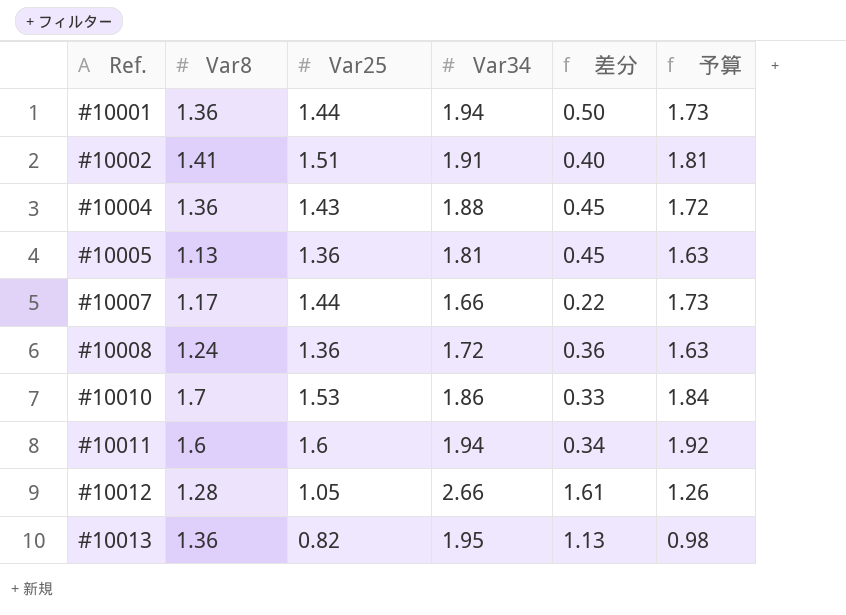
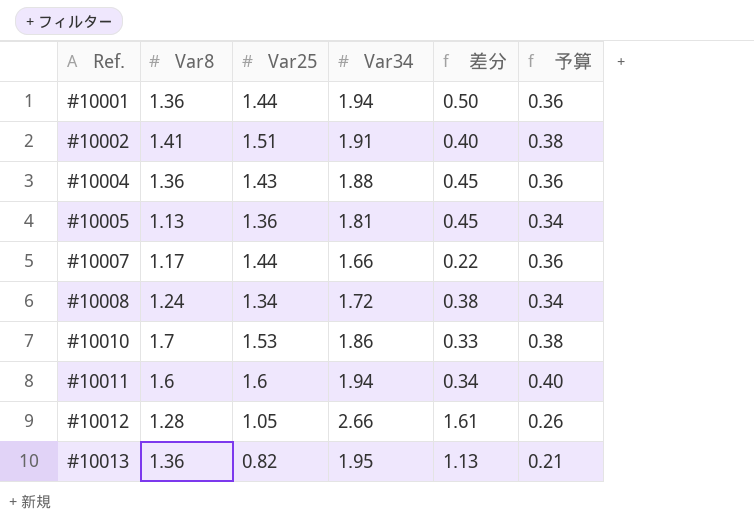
column 予算 | formula: [Var25] * 1.2 -> [Var25] * 0.25
#10008 | Var25: 1.36 -> 1.34
#10008 | 差分: 0.36 -> 0.38

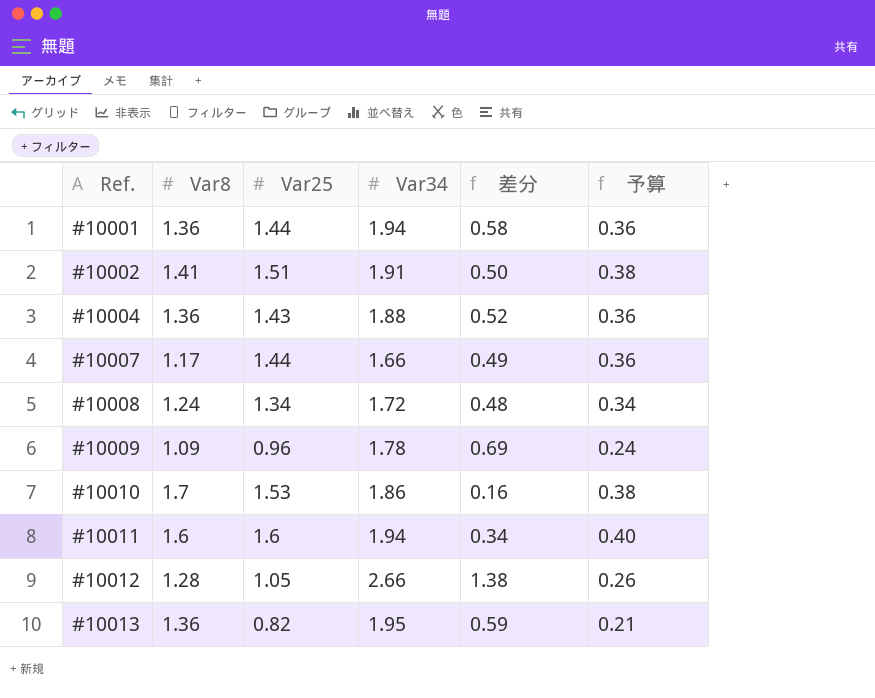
column 差分 | formula: [Var34] - [Var25] -> [Var34] - [Var8]
row #10005: 1.13 | 1.36 | 1.81 | 0.45 | 0.34 -> none
row #10009: none -> 1.09 | 0.96 | 1.78 | 0.69 | 0.24

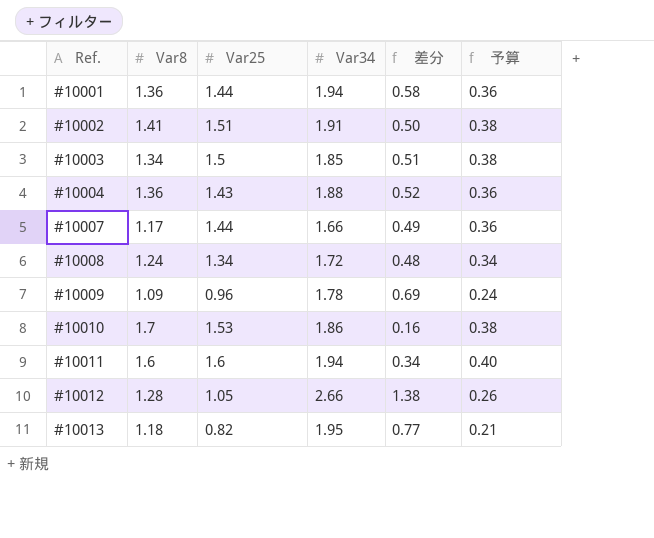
row #10003: none -> 1.34 | 1.5 | 1.85 | 0.51 | 0.38
#10013 | Var8: 1.36 -> 1.18
#10013 | 差分: 0.59 -> 0.77

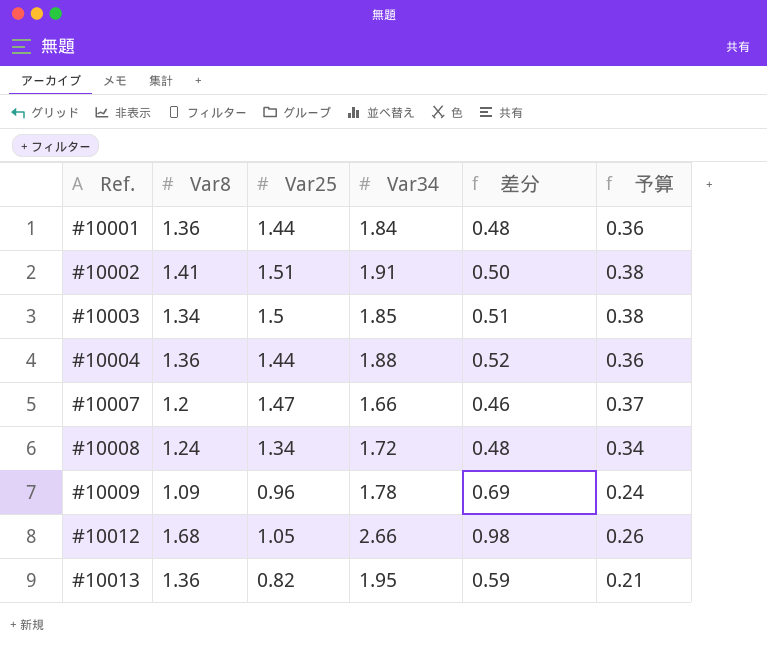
row #10010: 1.7 | 1.53 | 1.86 | 0.16 | 0.38 -> none
row #10011: 1.6 | 1.6 | 1.94 | 0.34 | 0.40 -> none
#10001 | Var34: 1.94 -> 1.84
#10001 | 差分: 0.58 -> 0.48
#10004 | Var25: 1.43 -> 1.44
#10007 | Var8: 1.17 -> 1.2
#10007 | Var25: 1.44 -> 1.47
#10007 | 差分: 0.49 -> 0.46
#10007 | 予算: 0.36 -> 0.37
#10012 | Var8: 1.28 -> 1.68
#10012 | 差分: 1.38 -> 0.98
#10013 | Var8: 1.18 -> 1.36
#10013 | 差分: 0.77 -> 0.59

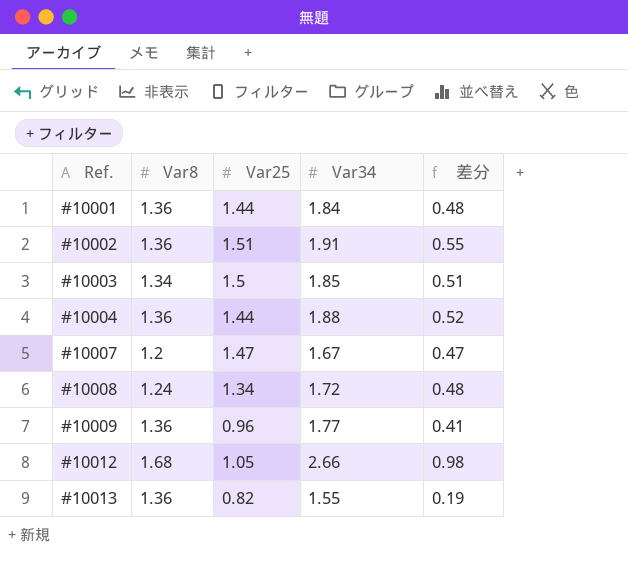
column 予算 | formula: [Var25] * 0.25 -> none
#10002 | Var8: 1.41 -> 1.36
#10002 | 差分: 0.50 -> 0.55
#10007 | Var34: 1.66 -> 1.67
#10007 | 差分: 0.46 -> 0.47
#10009 | Var8: 1.09 -> 1.36
#10009 | Var34: 1.78 -> 1.77
#10009 | 差分: 0.69 -> 0.41
#10013 | Var34: 1.95 -> 1.55
#10013 | 差分: 0.59 -> 0.19

